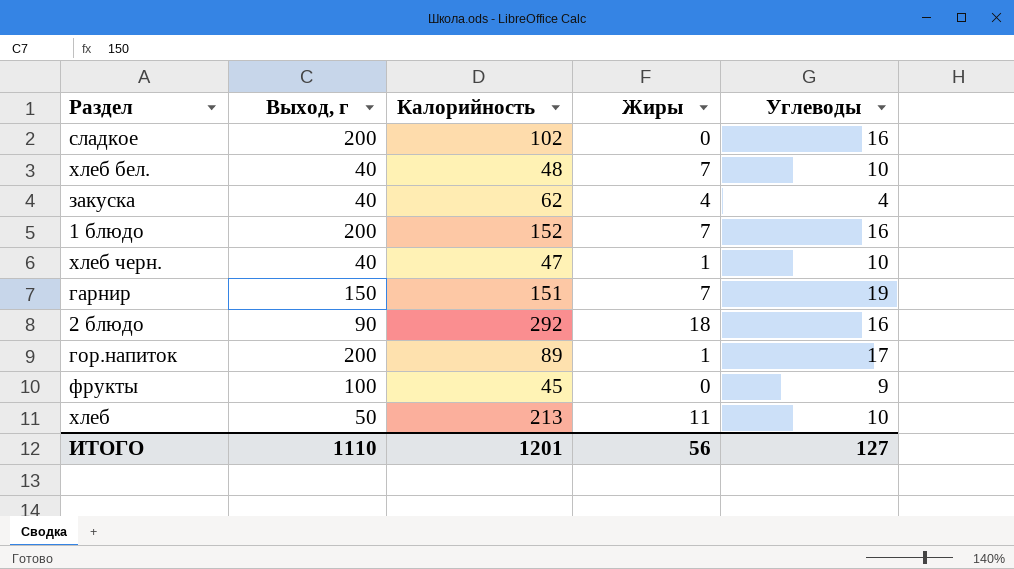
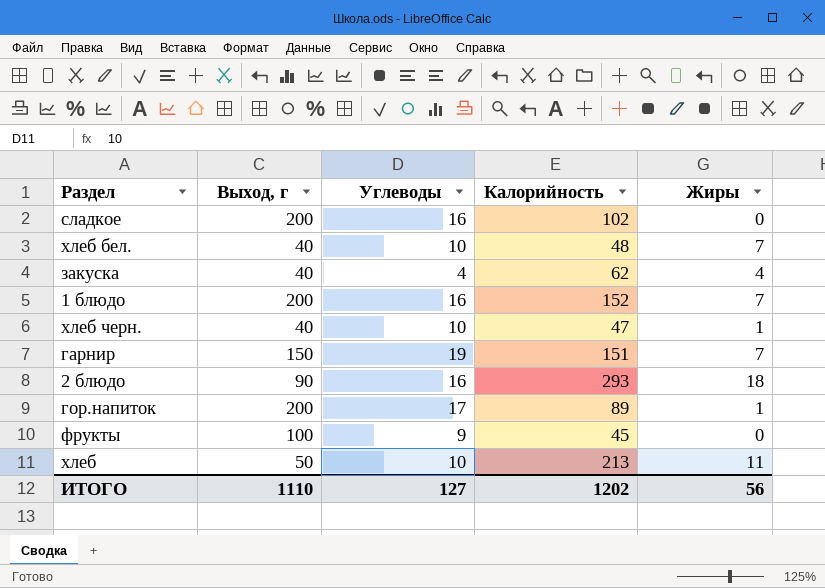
column Углеводы | position: 5 -> 3
2 блюдо | Калорийность: 292 -> 293
ИТОГО | Калорийность: 1201 -> 1202

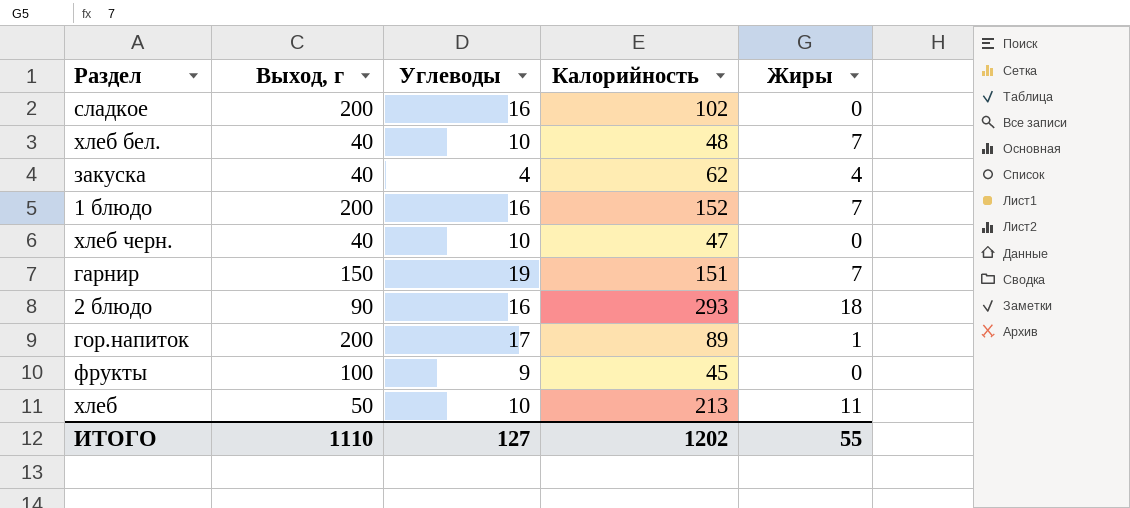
хлеб черн. | Жиры: 1 -> 0
ИТОГО | Жиры: 56 -> 55

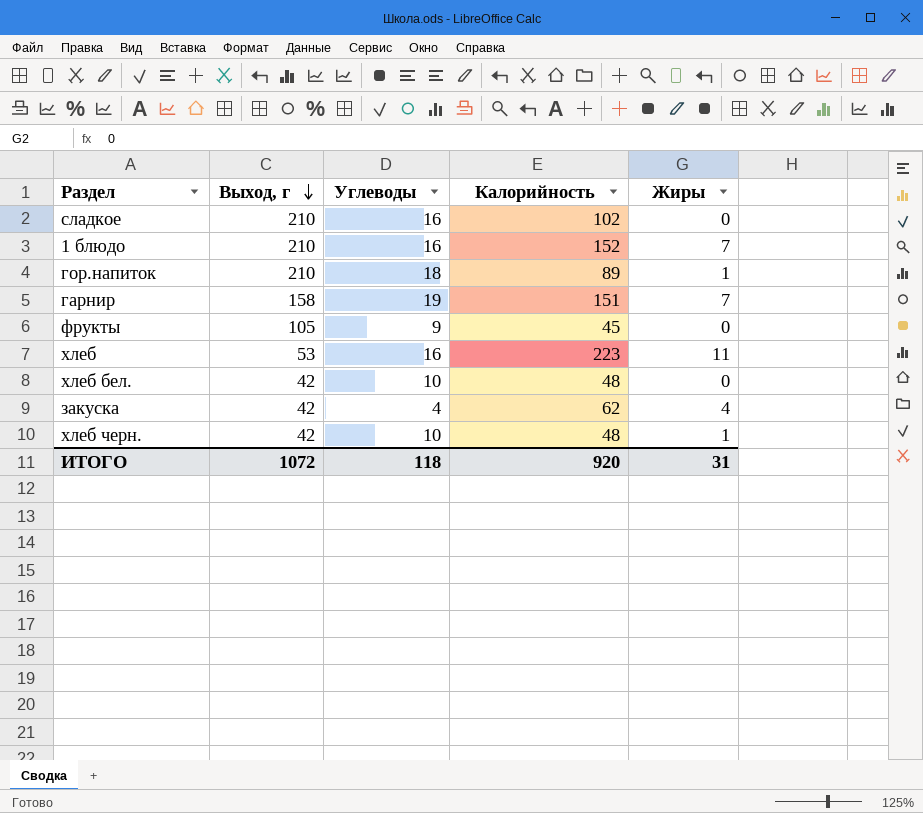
row order: none -> Выход, г descending
row 2 блюдо: 90 | 16 | 293 | 18 -> none
сладкое | Выход, г: 200 -> 210
1 блюдо | Выход, г: 200 -> 210
гор.напиток | Выход, г: 200 -> 210
гор.напиток | Углеводы: 17 -> 18
гарнир | Выход, г: 150 -> 158
фрукты | Выход, г: 100 -> 105
хлеб | Выход, г: 50 -> 53
хлеб | Углеводы: 10 -> 16
хлеб | Калорийность: 213 -> 223
хлеб бел. | Выход, г: 40 -> 42
хлеб бел. | Жиры: 7 -> 0
закуска | Выход, г: 40 -> 42
хлеб черн. | Выход, г: 40 -> 42
хлеб черн. | Калорийность: 47 -> 48
хлеб черн. | Жиры: 0 -> 1
ИТОГО | Выход, г: 1110 -> 1072
ИТОГО | Углеводы: 127 -> 118
ИТОГО | Калорийность: 1202 -> 920
ИТОГО | Жиры: 55 -> 31

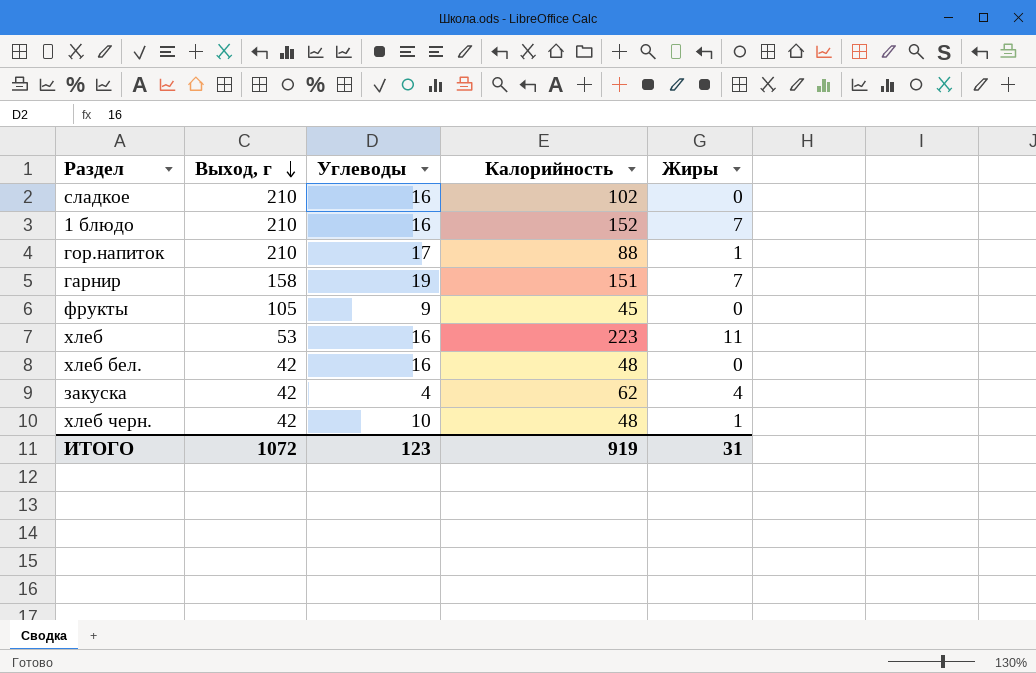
гор.напиток | Углеводы: 18 -> 17
гор.напиток | Калорийность: 89 -> 88
хлеб бел. | Углеводы: 10 -> 16
ИТОГО | Углеводы: 118 -> 123
ИТОГО | Калорийность: 920 -> 919

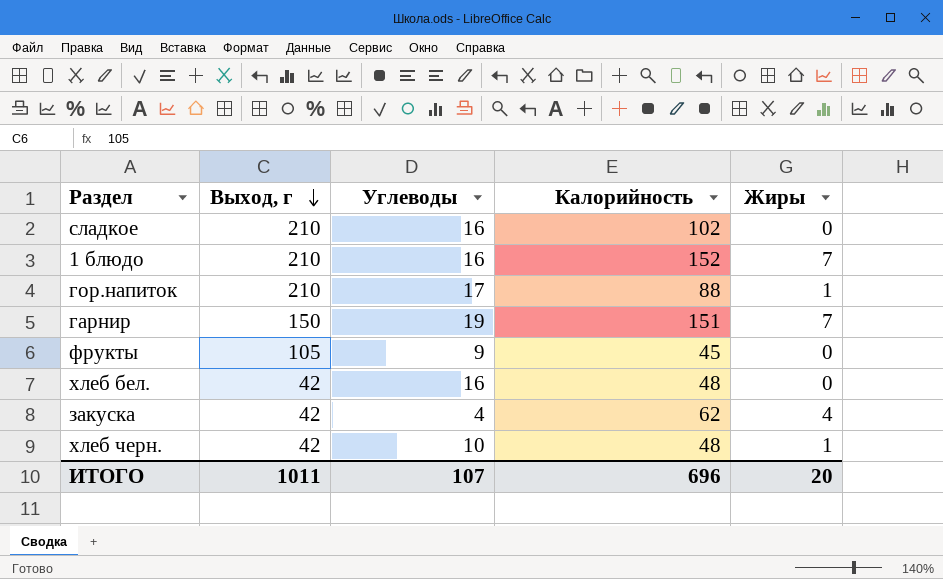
row хлеб: 53 | 16 | 223 | 11 -> none
гарнир | Выход, г: 158 -> 150
ИТОГО | Выход, г: 1072 -> 1011
ИТОГО | Углеводы: 123 -> 107
ИТОГО | Калорийность: 919 -> 696
ИТОГО | Жиры: 31 -> 20

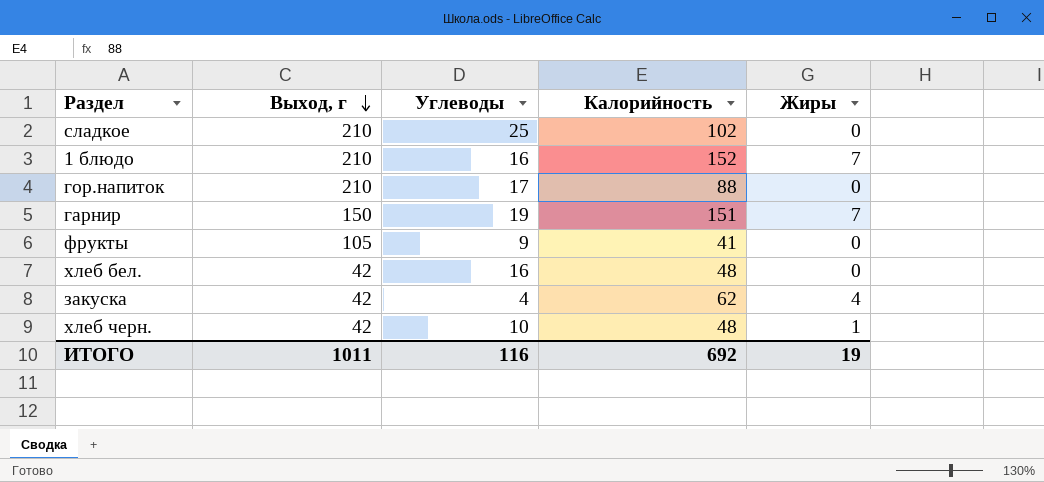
сладкое | Углеводы: 16 -> 25
гор.напиток | Жиры: 1 -> 0
фрукты | Калорийность: 45 -> 41
ИТОГО | Углеводы: 107 -> 116
ИТОГО | Калорийность: 696 -> 692
ИТОГО | Жиры: 20 -> 19

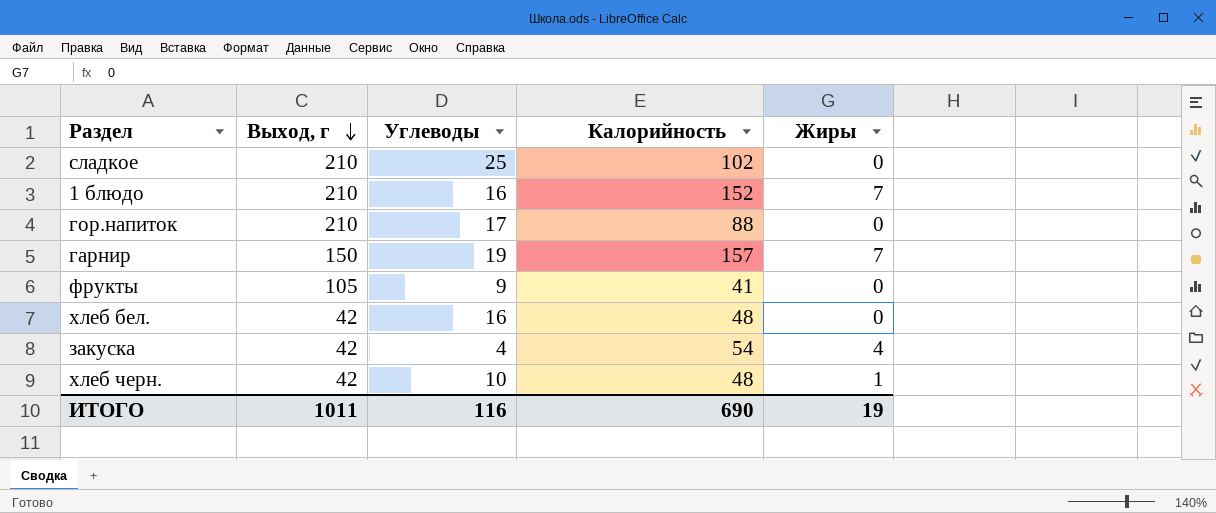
гарнир | Калорийность: 151 -> 157
закуска | Калорийность: 62 -> 54
ИТОГО | Калорийность: 692 -> 690

